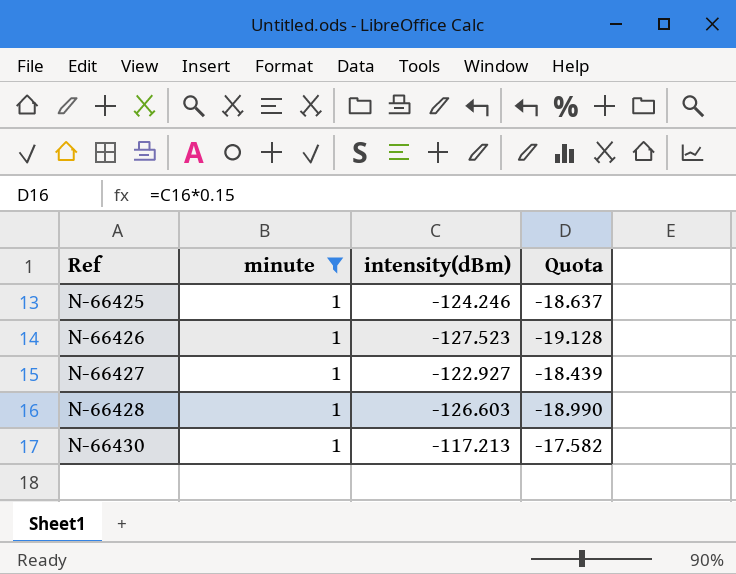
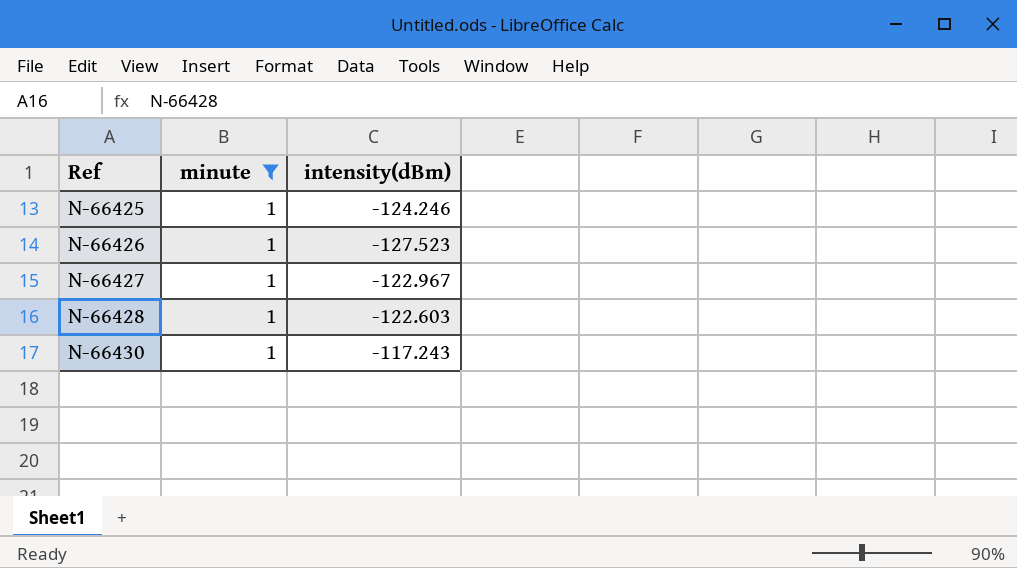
column Quota | formula: [intensity(dBm)] * 0.15 -> none
N-66427 | intensity(dBm): -122.927 -> -122.967
N-66428 | intensity(dBm): -126.603 -> -122.603
N-66430 | intensity(dBm): -117.213 -> -117.243

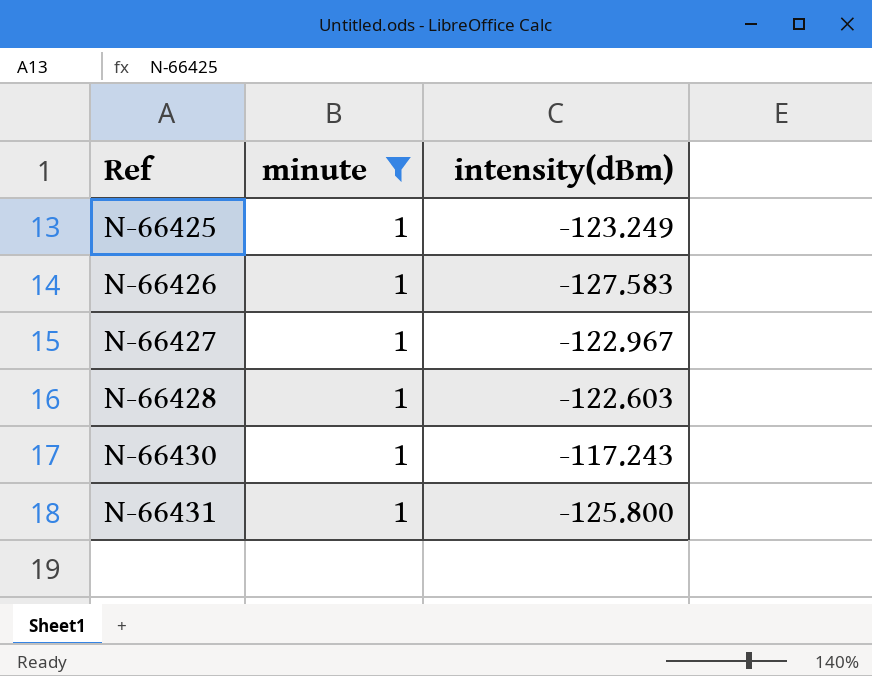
N-66425 | intensity(dBm): -124.246 -> -123.249
N-66426 | intensity(dBm): -127.523 -> -127.583
row N-66431: none -> 1 | -125.800

